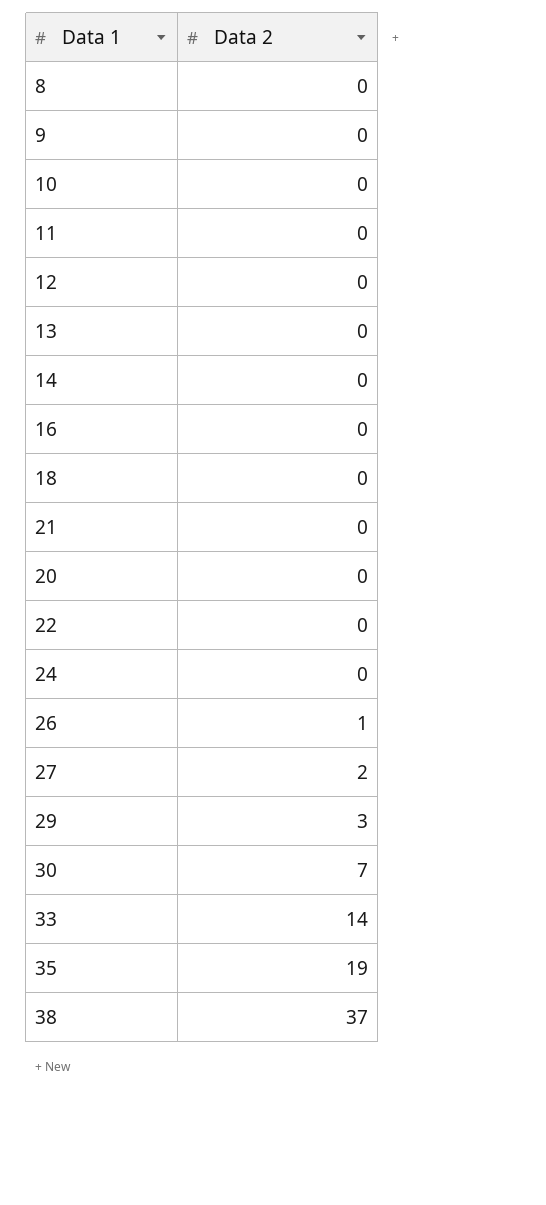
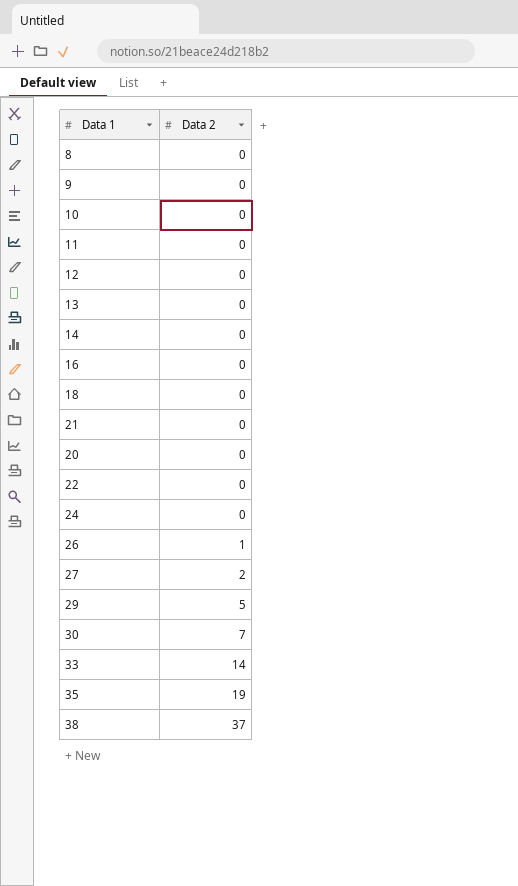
29 | Data 2: 3 -> 5

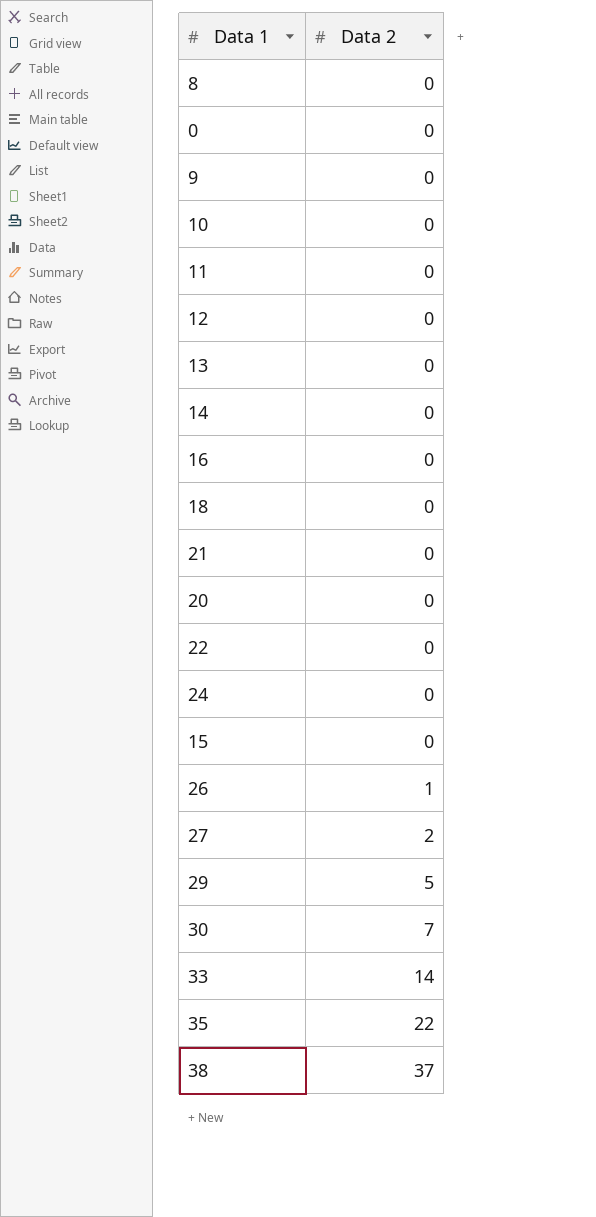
row 0: none -> 0
row 15: none -> 0
35 | Data 2: 19 -> 22

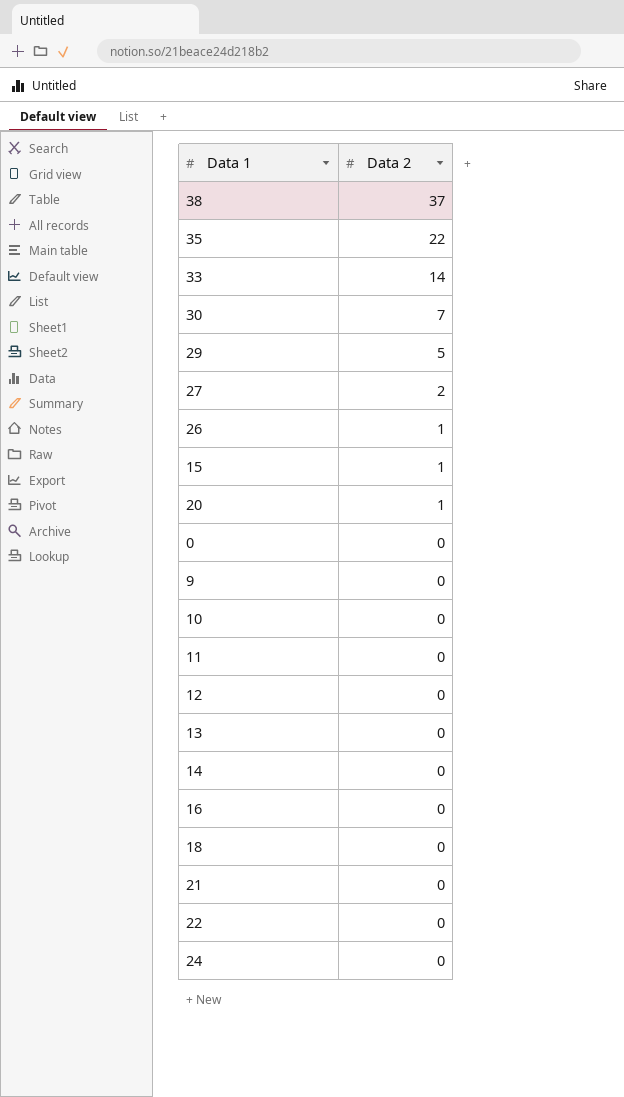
row order: Data 2 ascending -> Data 2 descending
row 8: 0 -> none
15 | Data 2: 0 -> 1
20 | Data 2: 0 -> 1

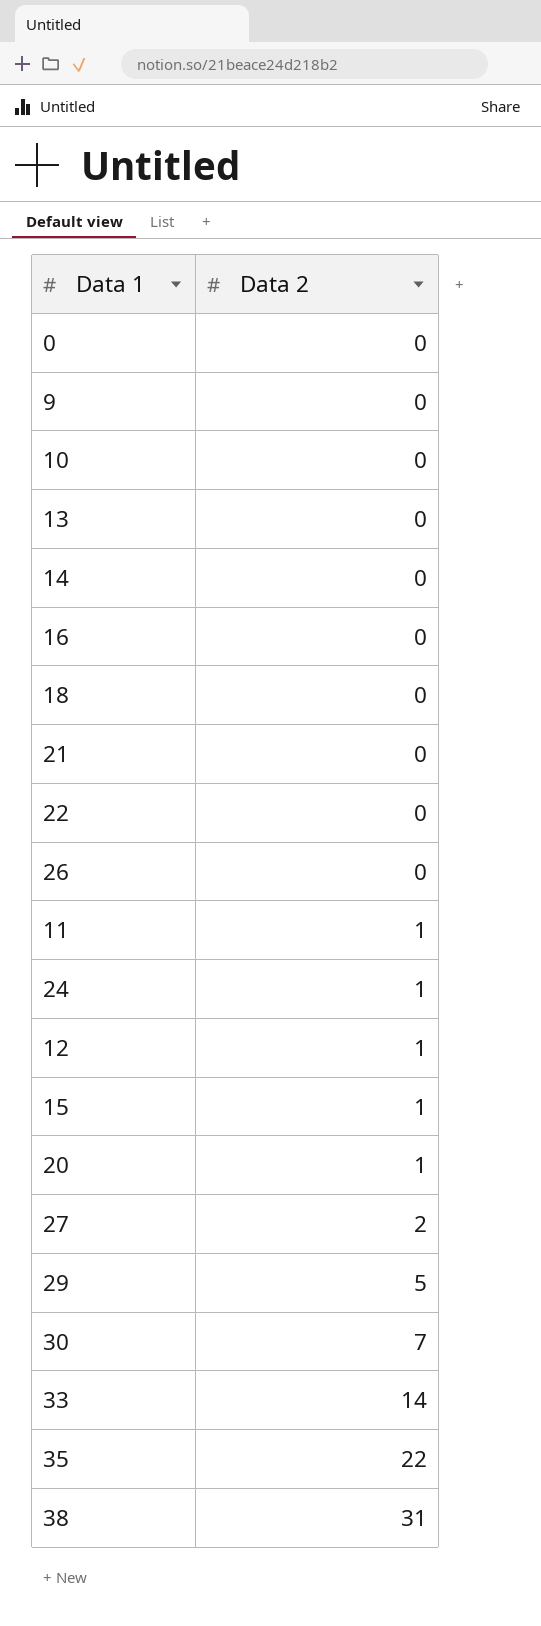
row order: Data 2 descending -> Data 2 ascending
26 | Data 2: 1 -> 0
11 | Data 2: 0 -> 1
24 | Data 2: 0 -> 1
12 | Data 2: 0 -> 1
38 | Data 2: 37 -> 31

